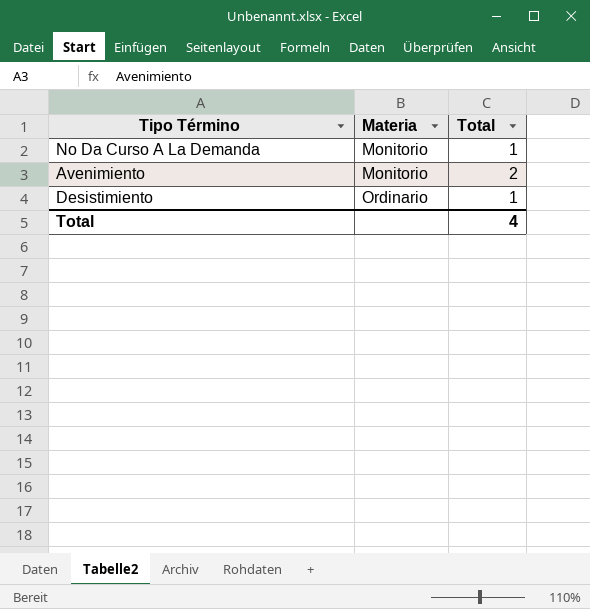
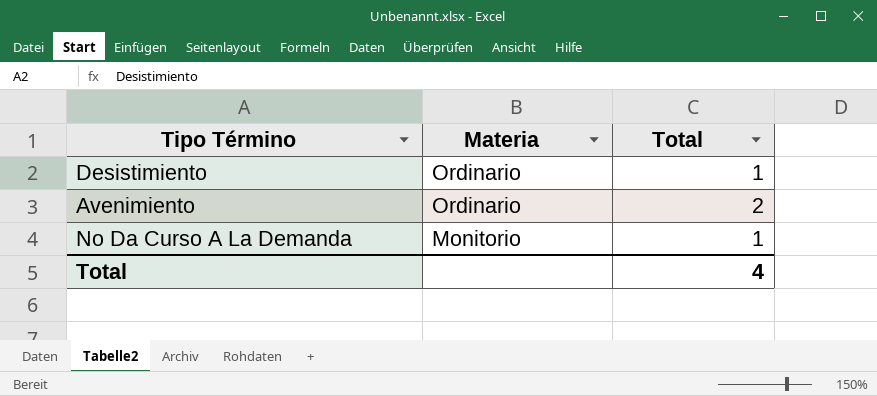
row order: Materia ascending -> Materia descending
Avenimiento | Materia: Monitorio -> Ordinario

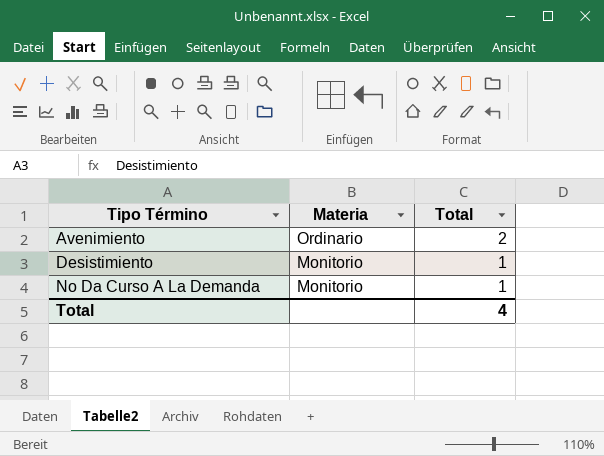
row order: Materia descending -> Tipo Término ascending
Desistimiento | Materia: Ordinario -> Monitorio

